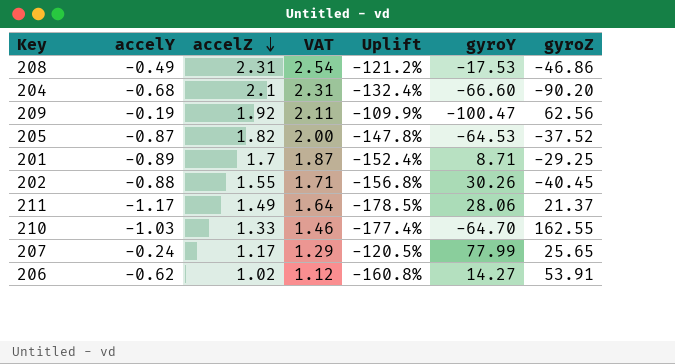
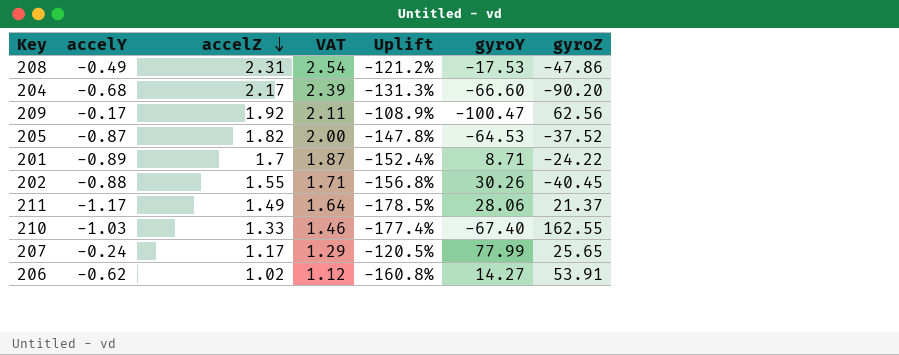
208 | gyroZ: -46.86 -> -47.86
204 | accelZ: 2.1 -> 2.17
204 | VAT: 2.31 -> 2.39
204 | Uplift: -132.4% -> -131.3%
209 | accelY: -0.19 -> -0.17
209 | Uplift: -109.9% -> -108.9%
201 | gyroZ: -29.25 -> -24.22
210 | gyroY: -64.70 -> -67.40

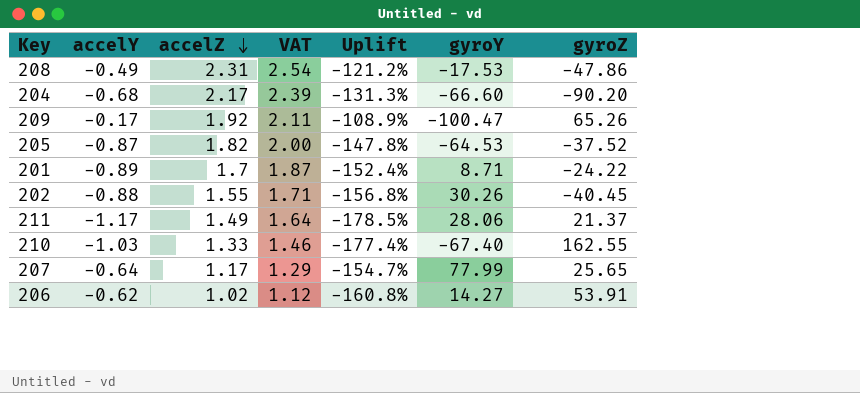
209 | gyroZ: 62.56 -> 65.26
207 | accelY: -0.24 -> -0.64
207 | Uplift: -120.5% -> -154.7%

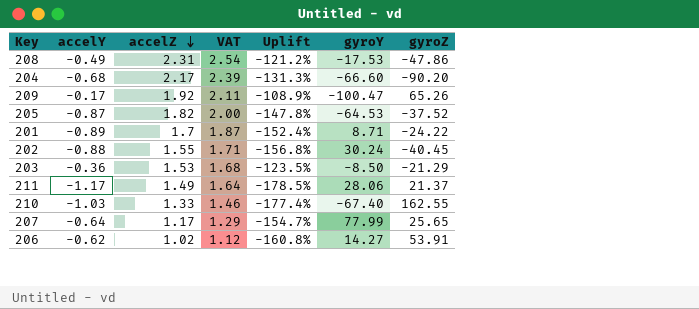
202 | gyroY: 30.26 -> 30.24
row 203: none -> -0.36 | 1.53 | 1.68 | -123.5% | -8.50 | -21.29

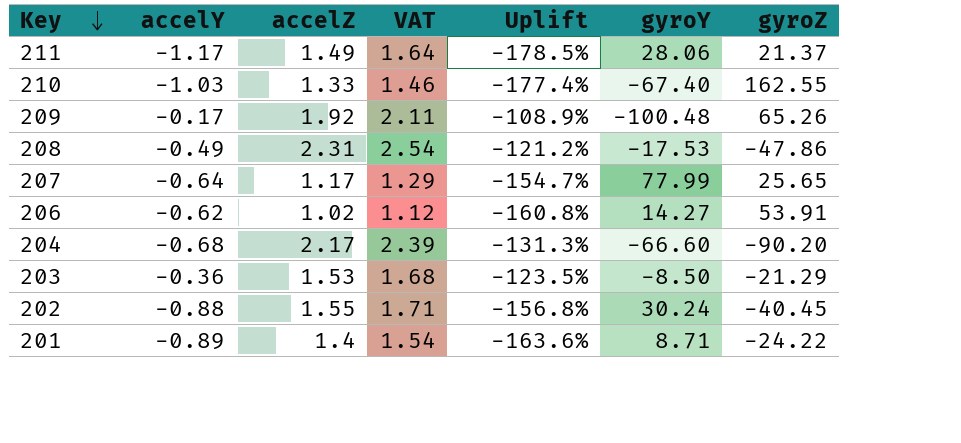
row order: accelZ descending -> Key descending
row 205: -0.87 | 1.82 | 2.00 | -147.8% | -64.53 | -37.52 -> none
209 | gyroY: -100.47 -> -100.48
201 | accelZ: 1.7 -> 1.4
201 | VAT: 1.87 -> 1.54
201 | Uplift: -152.4% -> -163.6%

